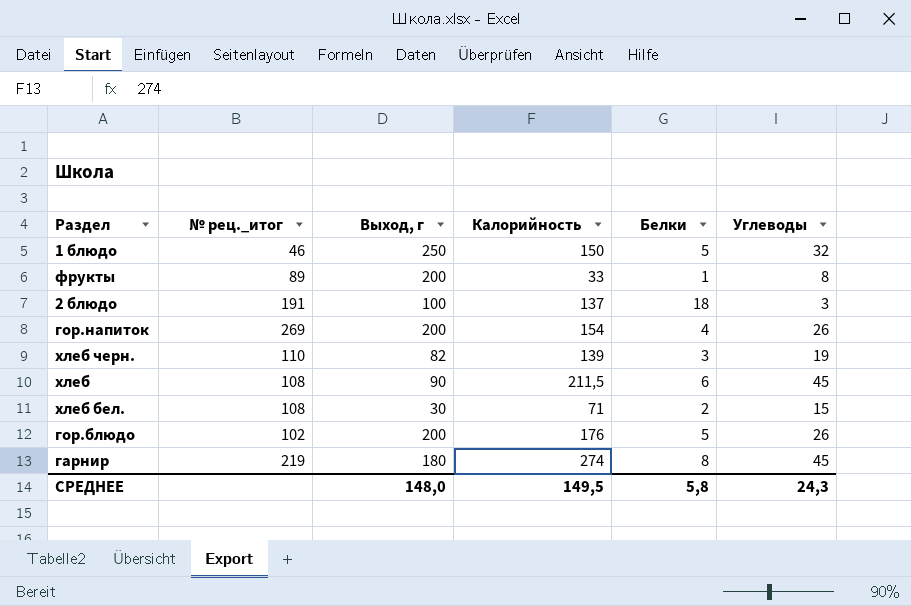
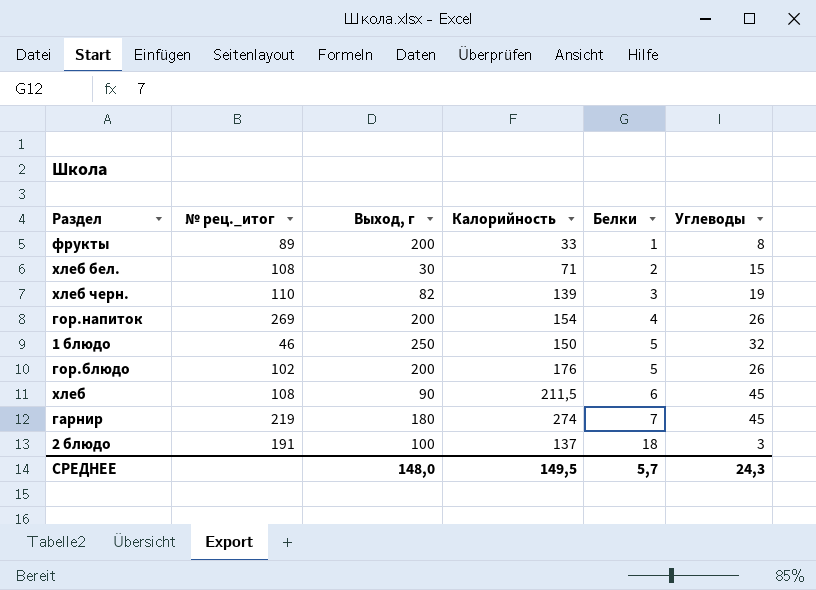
row order: none -> Белки ascending
гарнир | Белки: 8 -> 7
СРЕДНЕЕ | Белки: 5,8 -> 5,7

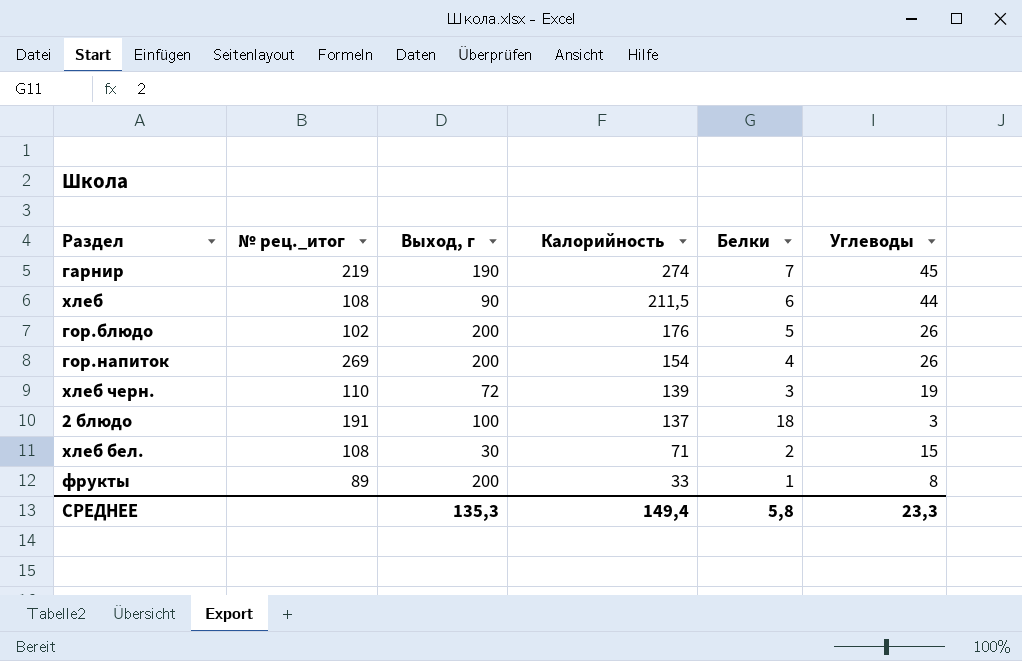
row order: Белки ascending -> Калорийность descending
row 1 блюдо: 46 | 250 | 150 | 5 | 32 -> none
гарнир | Выход, г: 180 -> 190
хлеб | Углеводы: 45 -> 44
хлеб черн. | Выход, г: 82 -> 72
СРЕДНЕЕ | Выход, г: 148,0 -> 135,3
СРЕДНЕЕ | Калорийность: 149,5 -> 149,4
СРЕДНЕЕ | Белки: 5,7 -> 5,8
СРЕДНЕЕ | Углеводы: 24,3 -> 23,3

